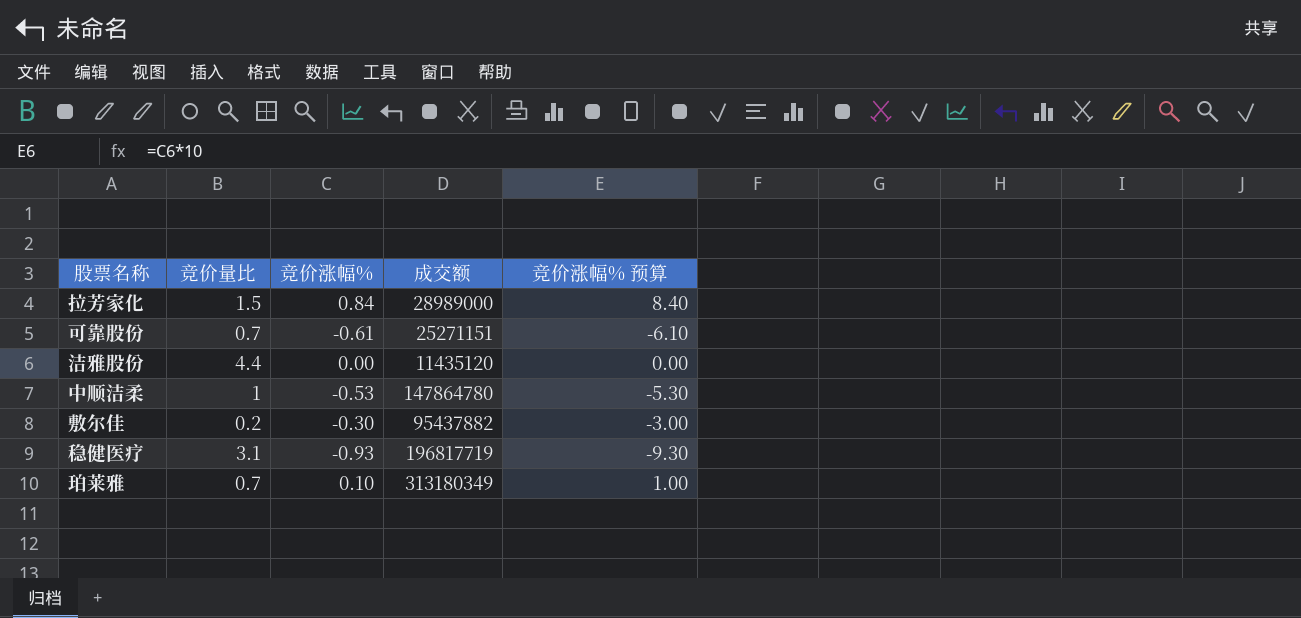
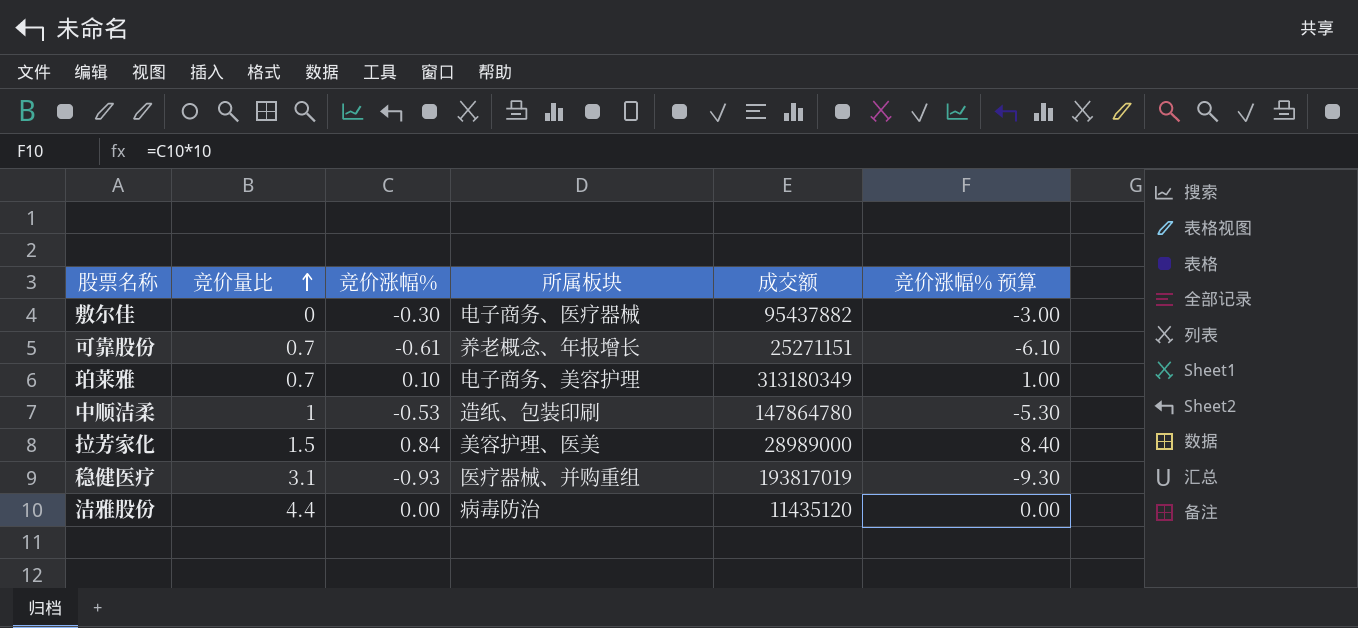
row order: none -> 竞价量比 ascending
column 所属板块 | position: none -> 4
敷尔佳 | 竞价量比: 0.2 -> 0
稳健医疗 | 成交额: 196817719 -> 193817019

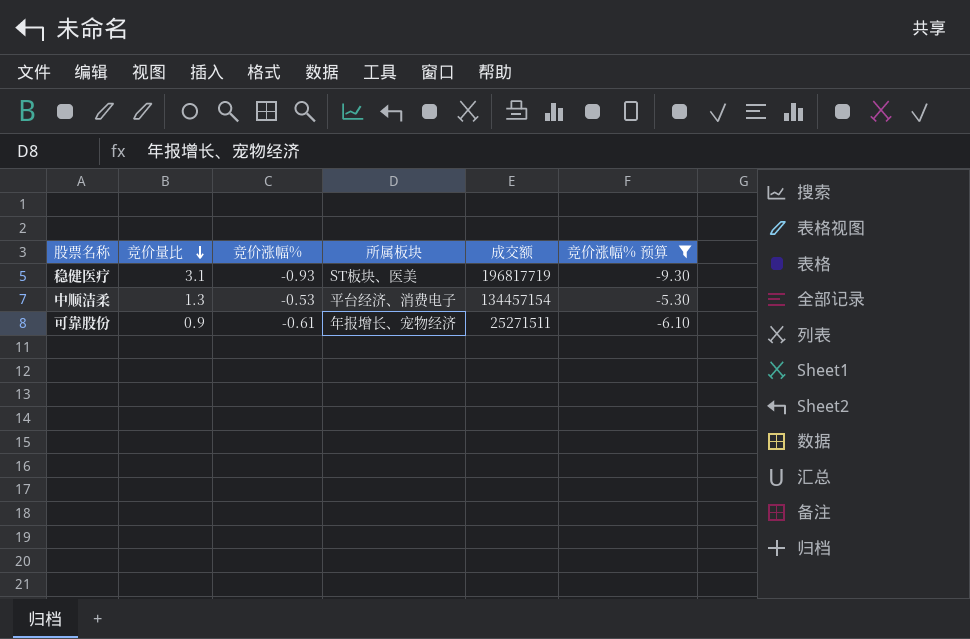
filter: none -> 竞价涨幅% 预算 <= -5.30
row order: 竞价量比 ascending -> 竞价量比 descending
稳健医疗 | 所属板块: 医疗器械、并购重组 -> ST板块、医美
稳健医疗 | 成交额: 193817019 -> 196817719
中顺洁柔 | 竞价量比: 1 -> 1.3
中顺洁柔 | 所属板块: 造纸、包装印刷 -> 平台经济、消费电子
中顺洁柔 | 成交额: 147864780 -> 134457154
可靠股份 | 竞价量比: 0.7 -> 0.9
可靠股份 | 所属板块: 养老概念、年报增长 -> 年报增长、宠物经济
可靠股份 | 成交额: 25271151 -> 25271511

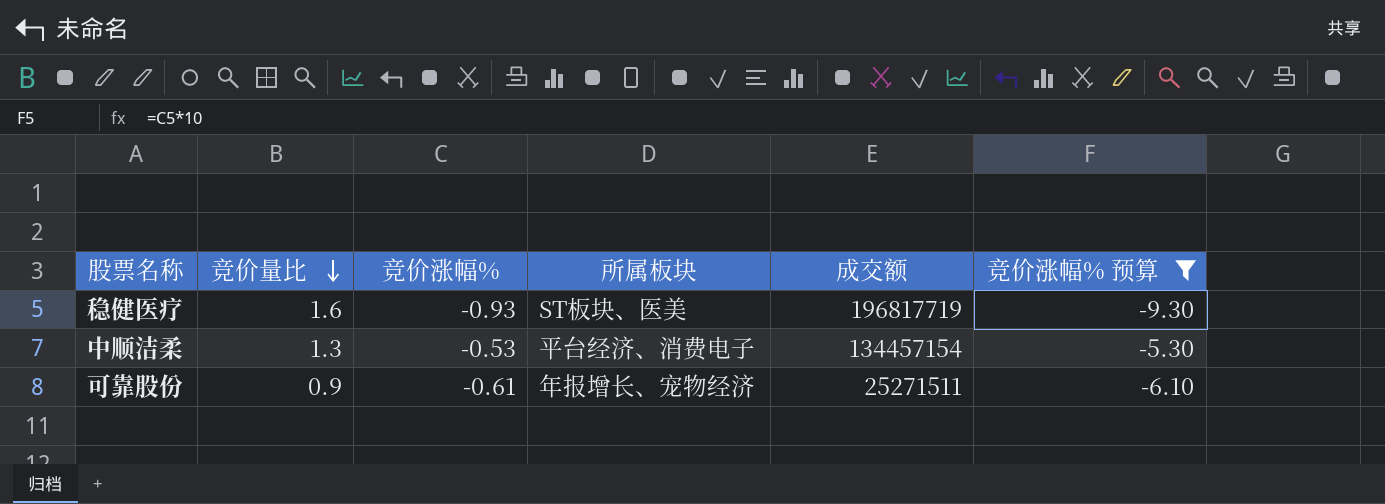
稳健医疗 | 竞价量比: 3.1 -> 1.6

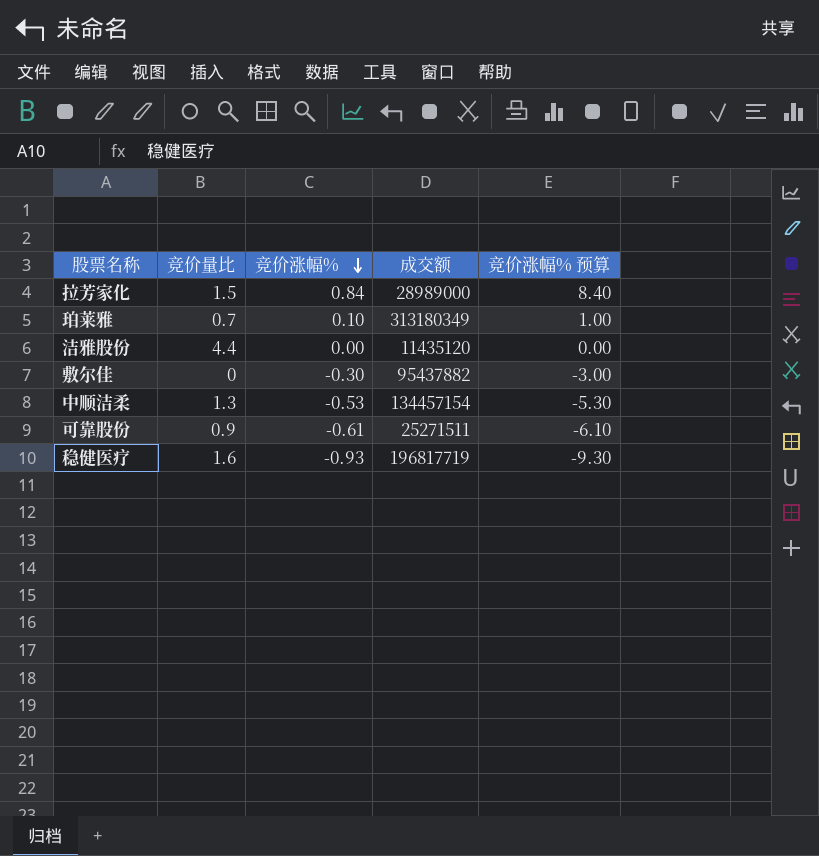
filter: 竞价涨幅% 预算 <= -5.30 -> none
row order: 竞价量比 descending -> 竞价涨幅% descending
column 所属板块 | position: 4 -> none

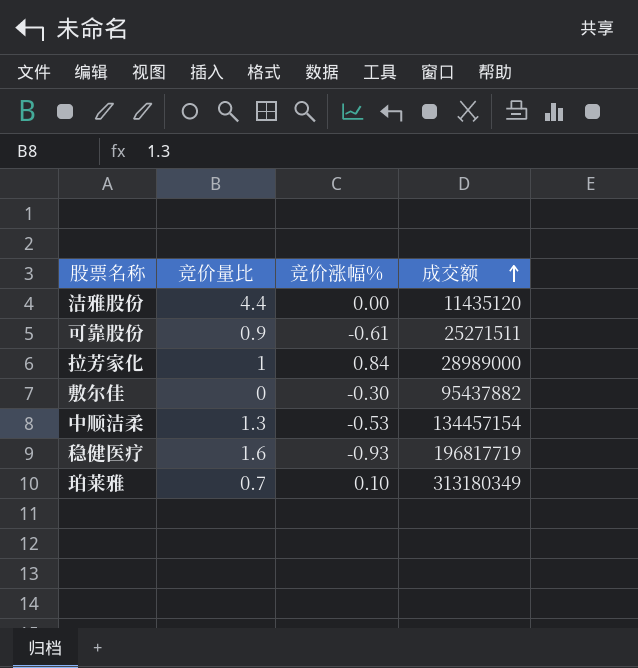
row order: 竞价涨幅% descending -> 成交额 ascending
column 竞价涨幅% 预算 | formula: [竞价涨幅%] * 10 -> none
拉芳家化 | 竞价量比: 1.5 -> 1

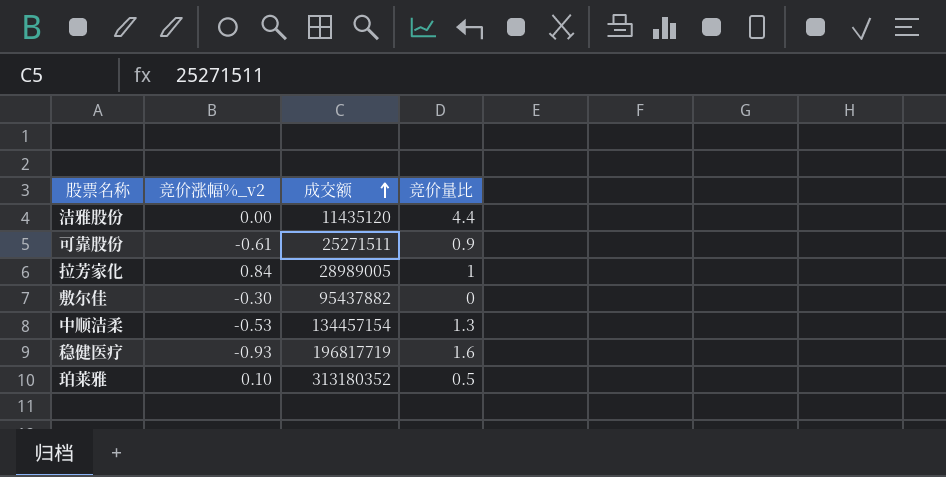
column name: 竞价涨幅% -> 竞价涨幅%_v2
column 竞价量比 | position: 2 -> 4
拉芳家化 | 成交额: 28989000 -> 28989005
珀莱雅 | 成交额: 313180349 -> 313180352
珀莱雅 | 竞价量比: 0.7 -> 0.5

